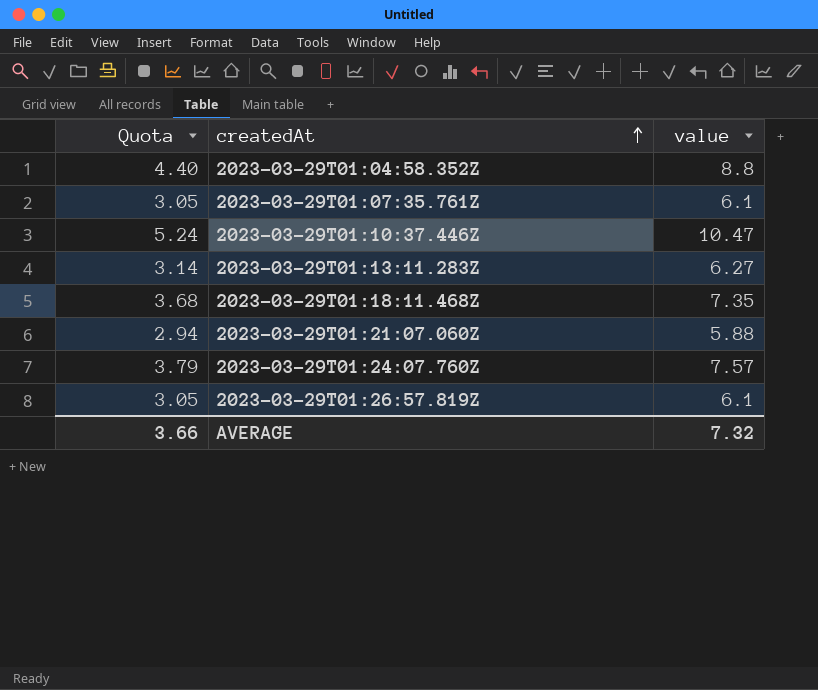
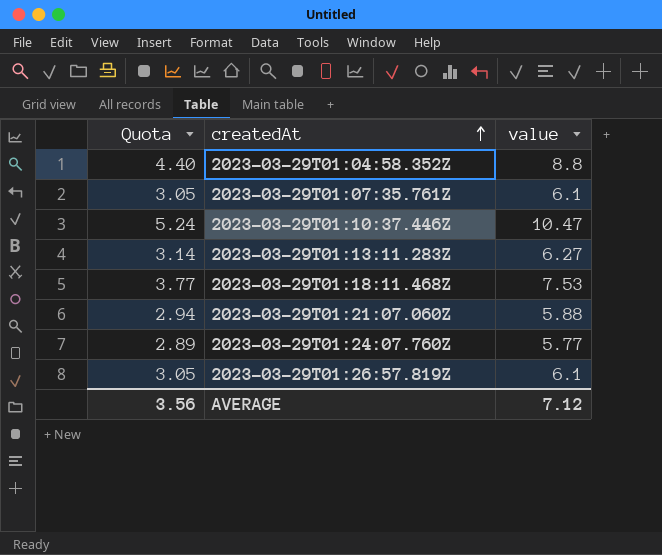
2023-03-29T01:18:11.468Z | Quota: 3.68 -> 3.77
2023-03-29T01:18:11.468Z | value: 7.35 -> 7.53
2023-03-29T01:24:07.760Z | Quota: 3.79 -> 2.89
2023-03-29T01:24:07.760Z | value: 7.57 -> 5.77
AVERAGE | Quota: 3.66 -> 3.56
AVERAGE | value: 7.32 -> 7.12

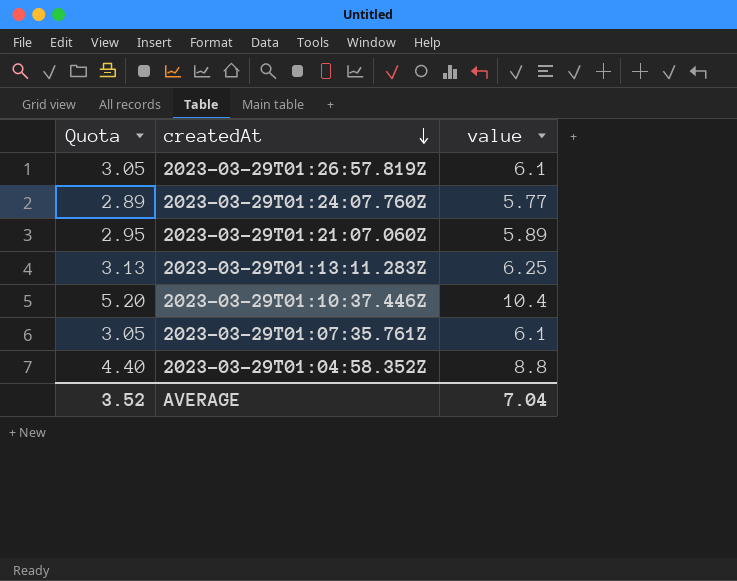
row order: createdAt ascending -> createdAt descending
row 2023-03-29T01:18:11.468Z: 3.77 | 7.53 -> none
2023-03-29T01:21:07.060Z | Quota: 2.94 -> 2.95
2023-03-29T01:21:07.060Z | value: 5.88 -> 5.89
2023-03-29T01:13:11.283Z | Quota: 3.14 -> 3.13
2023-03-29T01:13:11.283Z | value: 6.27 -> 6.25
2023-03-29T01:10:37.446Z | Quota: 5.24 -> 5.20
2023-03-29T01:10:37.446Z | value: 10.47 -> 10.4
AVERAGE | Quota: 3.56 -> 3.52
AVERAGE | value: 7.12 -> 7.04

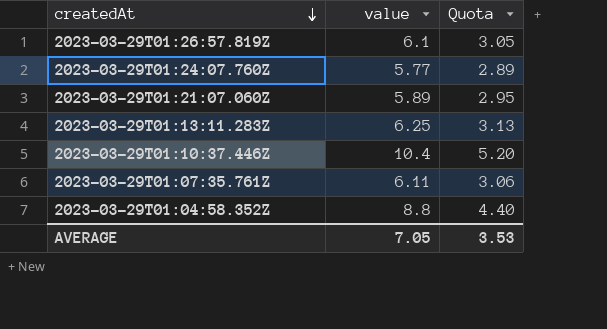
column Quota | position: 1 -> 3
2023-03-29T01:07:35.761Z | value: 6.1 -> 6.11
2023-03-29T01:07:35.761Z | Quota: 3.05 -> 3.06
AVERAGE | value: 7.04 -> 7.05
AVERAGE | Quota: 3.52 -> 3.53

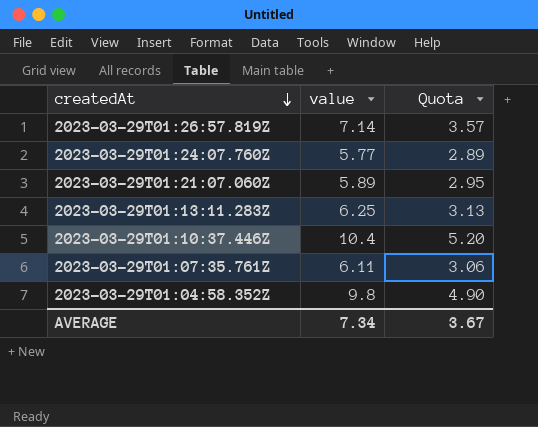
2023-03-29T01:26:57.819Z | value: 6.1 -> 7.14
2023-03-29T01:26:57.819Z | Quota: 3.05 -> 3.57
2023-03-29T01:04:58.352Z | value: 8.8 -> 9.8
2023-03-29T01:04:58.352Z | Quota: 4.40 -> 4.90
AVERAGE | value: 7.05 -> 7.34
AVERAGE | Quota: 3.53 -> 3.67

